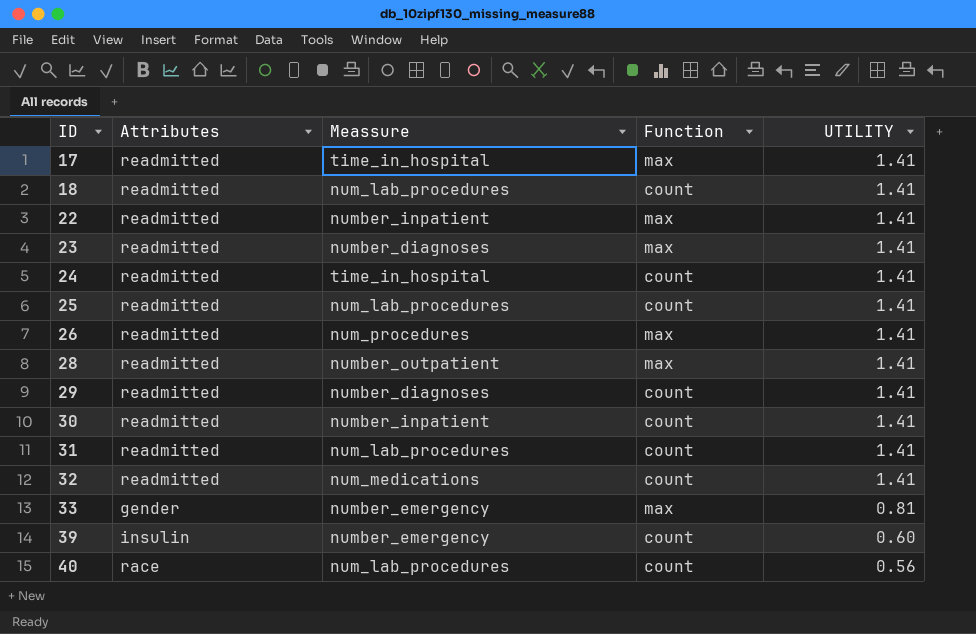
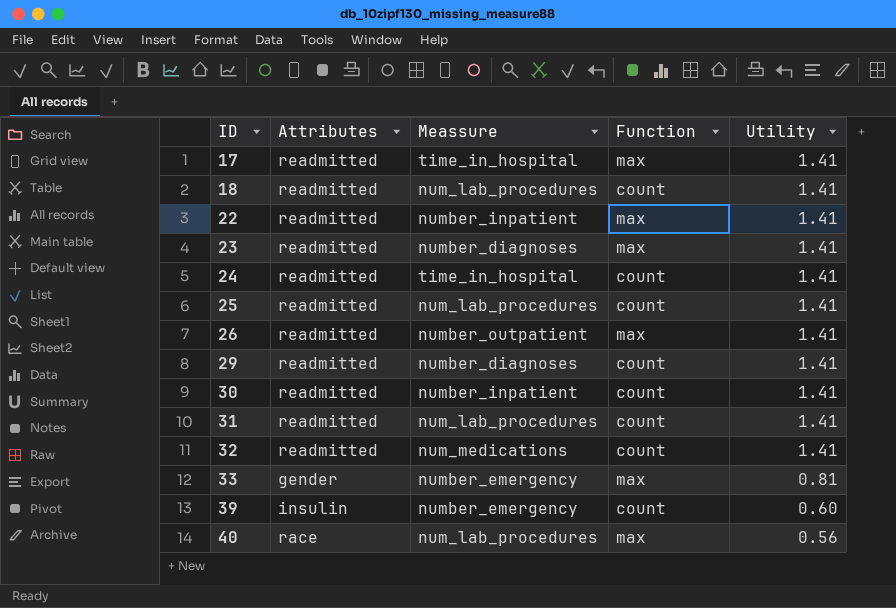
column name: UTILITY -> Utility
row 28: readmitted | number_outpatient | max | 1.41 -> none
26 | Meassure: num_procedures -> number_outpatient
40 | Function: count -> max

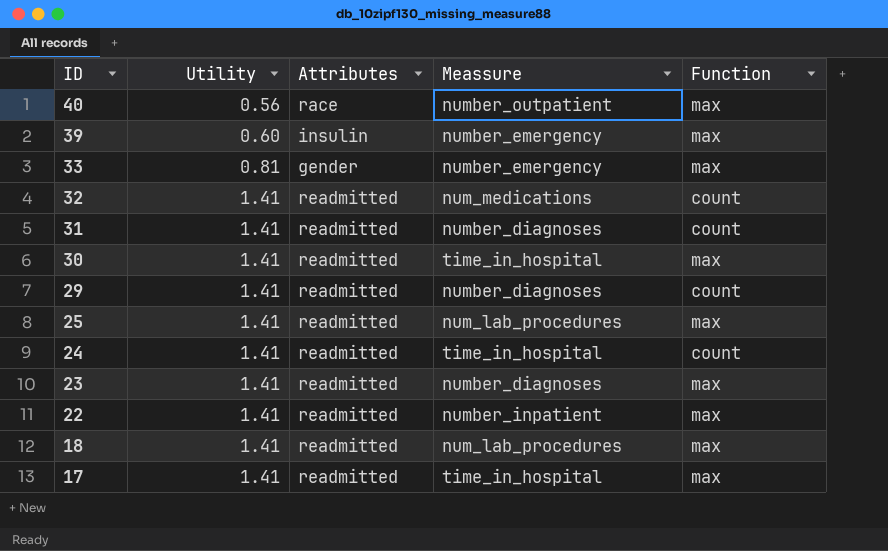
row order: ID ascending -> ID descending
column Utility | position: 5 -> 2
row 26: readmitted | number_outpatient | max | 1.41 -> none
40 | Meassure: num_lab_procedures -> number_outpatient
39 | Function: count -> max
31 | Meassure: num_lab_procedures -> number_diagnoses
30 | Meassure: number_inpatient -> time_in_hospital
30 | Function: count -> max
25 | Function: count -> max
18 | Function: count -> max

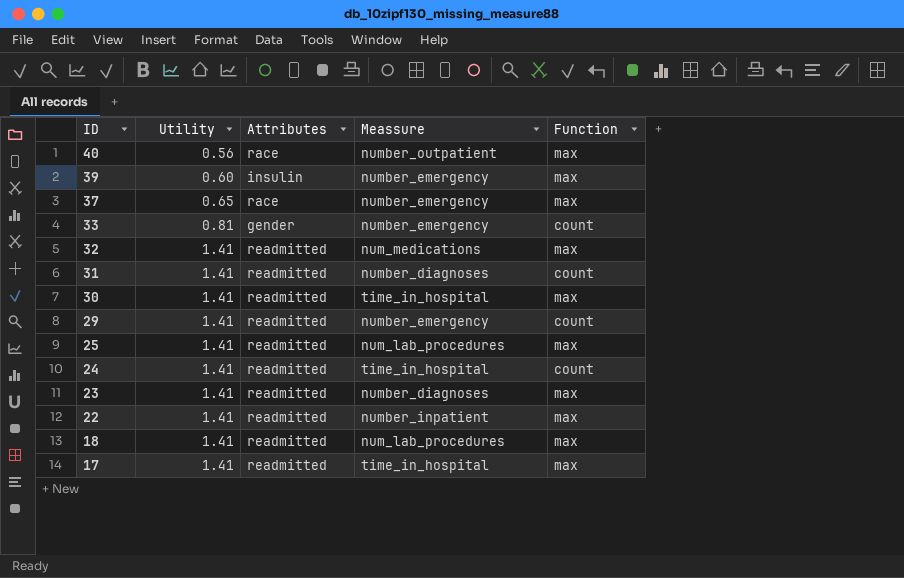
row 37: none -> 0.65 | race | number_emergency | max
33 | Function: max -> count
32 | Function: count -> max
29 | Meassure: number_diagnoses -> number_emergency

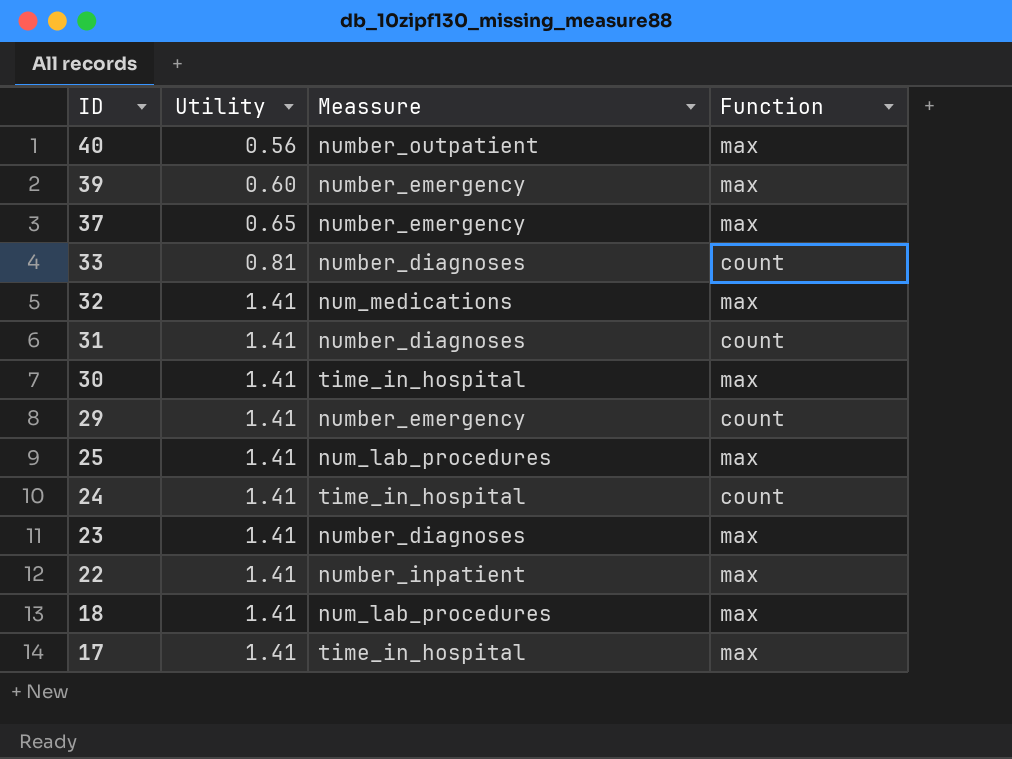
column Attributes | position: 3 -> none
33 | Meassure: number_emergency -> number_diagnoses

